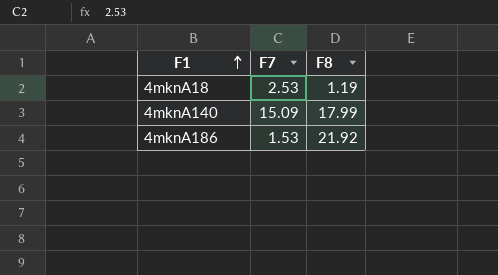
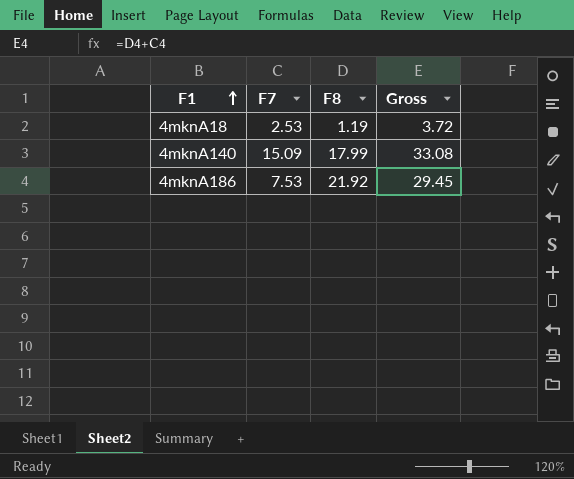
column Gross | formula: none -> [F7] + [F8]
4mknA186 | F7: 1.53 -> 7.53

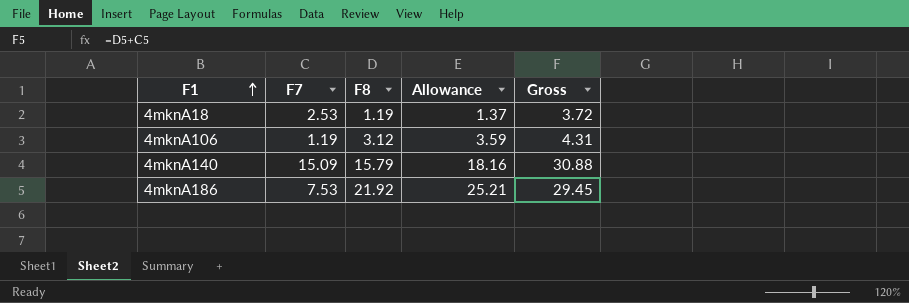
column Allowance | formula: none -> [F8] * 1.15
row 4mknA106: none -> 1.19 | 3.12 | 3.59 | 4.31
4mknA140 | F8: 17.99 -> 15.79
4mknA140 | Gross: 33.08 -> 30.88

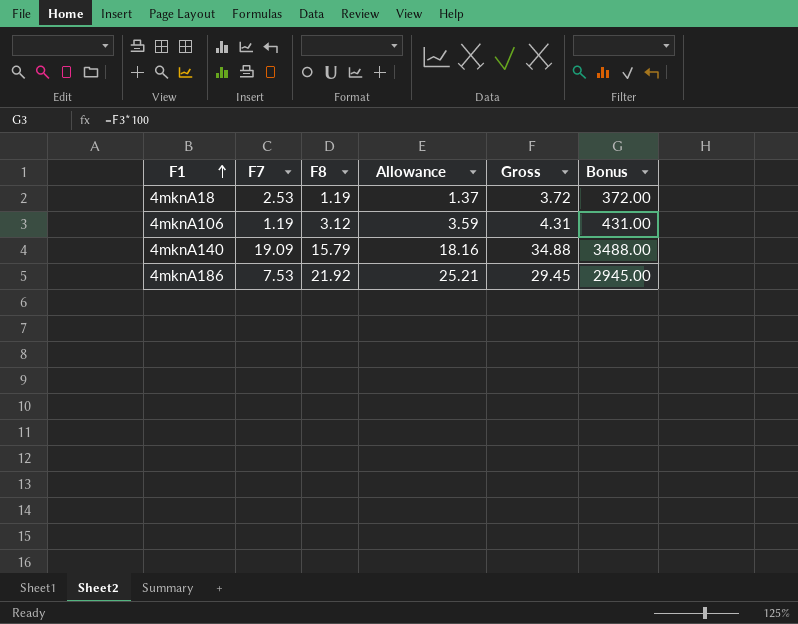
column Bonus | formula: none -> [Gross] * 100
4mknA140 | F7: 15.09 -> 19.09
4mknA140 | Gross: 30.88 -> 34.88

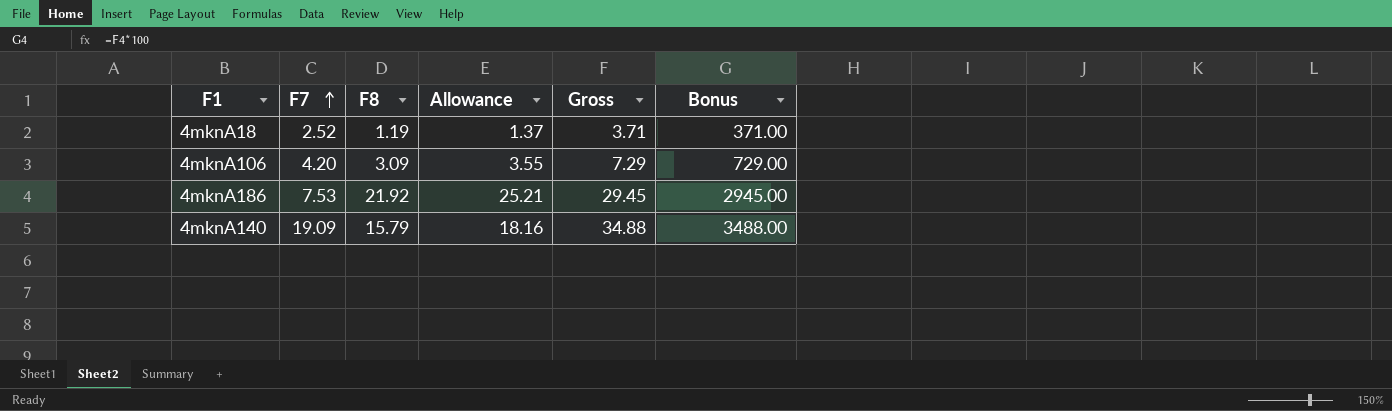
row order: F1 ascending -> F7 ascending
4mknA18 | F7: 2.53 -> 2.52
4mknA18 | Gross: 3.72 -> 3.71
4mknA18 | Bonus: 372.00 -> 371.00
4mknA106 | F7: 1.19 -> 4.20
4mknA106 | F8: 3.12 -> 3.09
4mknA106 | Allowance: 3.59 -> 3.55
4mknA106 | Gross: 4.31 -> 7.29
4mknA106 | Bonus: 431.00 -> 729.00

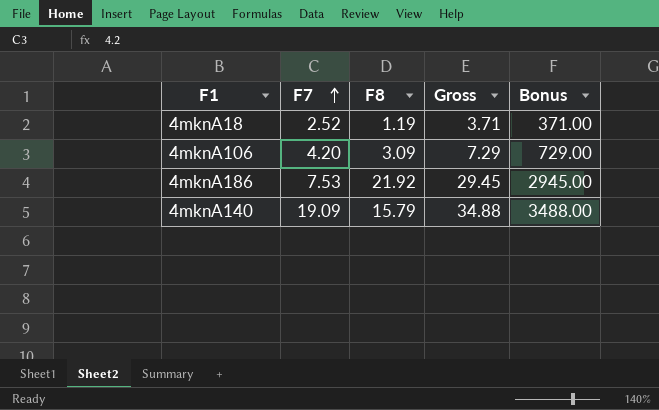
column Allowance | formula: [F8] * 1.15 -> none

